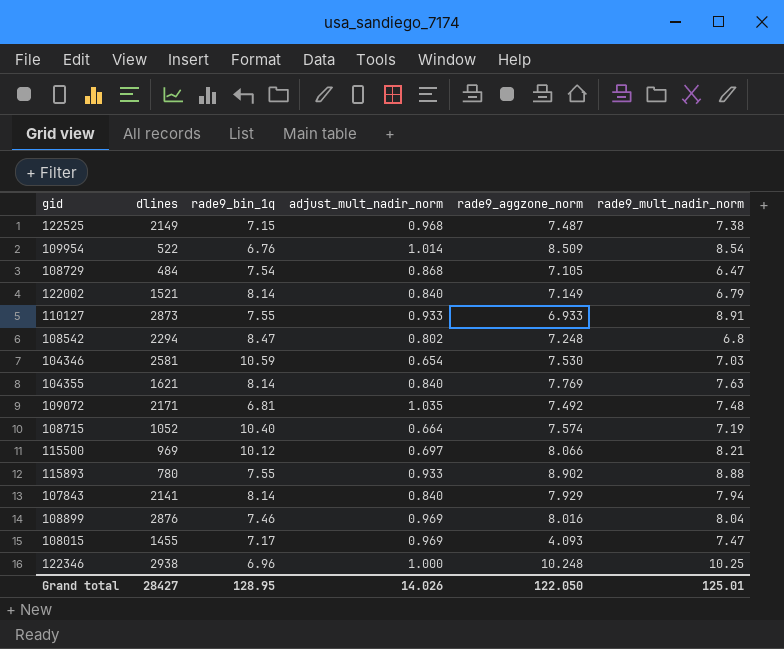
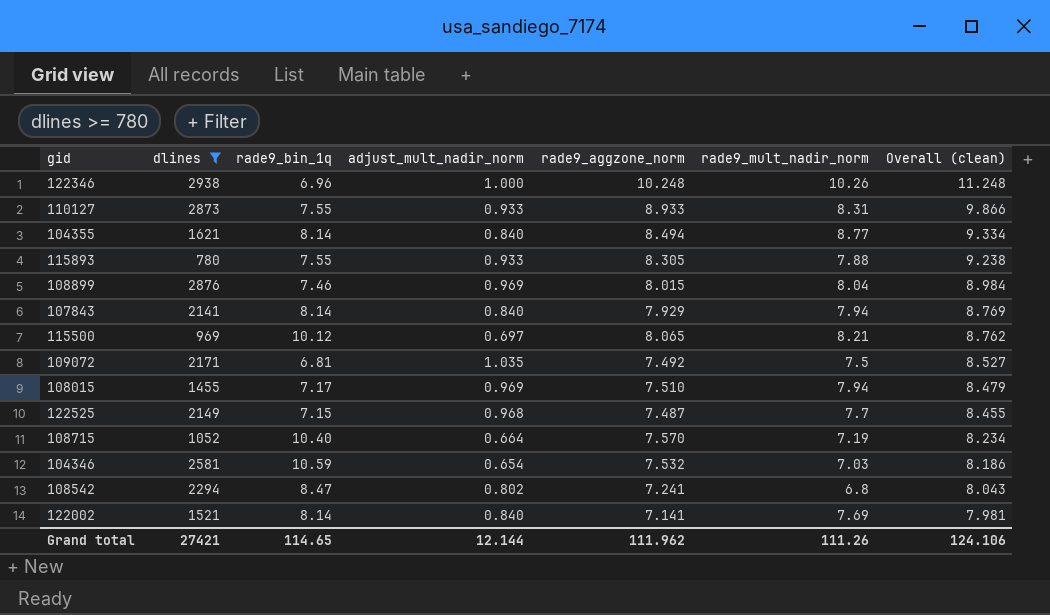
filter: none -> dlines >= 780
row order: none -> Overall (clean) descending
column Overall (clean) | formula: none -> [adjust_mult_nadir_norm] + [rade9_aggzone_norm]
122346 | rade9_mult_nadir_norm: 10.25 -> 10.26
110127 | rade9_aggzone_norm: 6.933 -> 8.933
110127 | rade9_mult_nadir_norm: 8.91 -> 8.31
104355 | rade9_aggzone_norm: 7.769 -> 8.494
104355 | rade9_mult_nadir_norm: 7.63 -> 8.77
115893 | rade9_aggzone_norm: 8.902 -> 8.305
115893 | rade9_mult_nadir_norm: 8.88 -> 7.88
108899 | rade9_aggzone_norm: 8.016 -> 8.015
115500 | rade9_aggzone_norm: 8.066 -> 8.065
109072 | rade9_mult_nadir_norm: 7.48 -> 7.5
108015 | rade9_aggzone_norm: 4.093 -> 7.510
108015 | rade9_mult_nadir_norm: 7.47 -> 7.94
122525 | rade9_mult_nadir_norm: 7.38 -> 7.7
108715 | rade9_aggzone_norm: 7.574 -> 7.570
104346 | rade9_aggzone_norm: 7.530 -> 7.532
108542 | rade9_aggzone_norm: 7.248 -> 7.241
122002 | rade9_aggzone_norm: 7.149 -> 7.141
122002 | rade9_mult_nadir_norm: 6.79 -> 7.69
Grand total | dlines: 28427 -> 27421
Grand total | rade9_bin_1q: 128.95 -> 114.65
Grand total | adjust_mult_nadir_norm: 14.026 -> 12.144
Grand total | rade9_aggzone_norm: 122.050 -> 111.962
Grand total | rade9_mult_nadir_norm: 125.01 -> 111.26

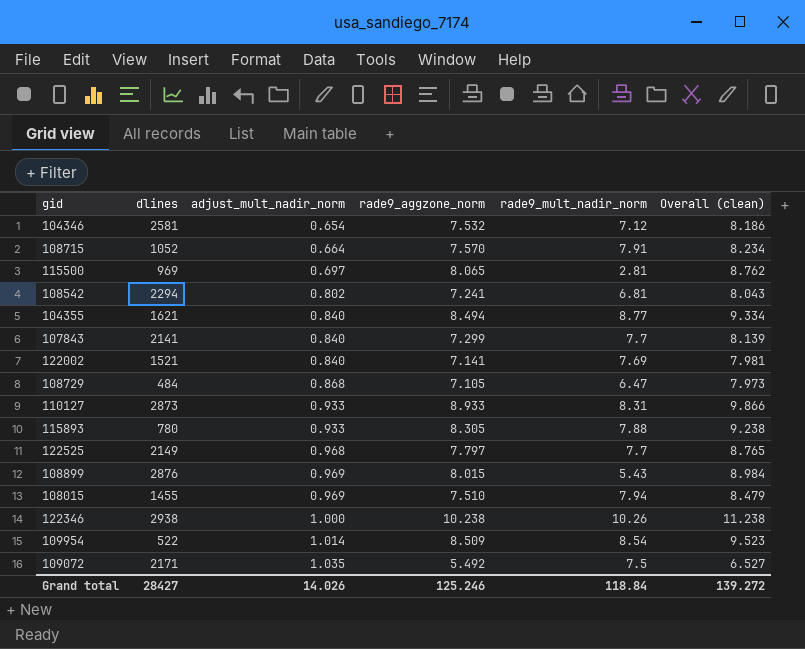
filter: dlines >= 780 -> none
row order: Overall (clean) descending -> adjust_mult_nadir_norm ascending
column rade9_bin_1q | position: 3 -> none
104346 | rade9_mult_nadir_norm: 7.03 -> 7.12
108715 | rade9_mult_nadir_norm: 7.19 -> 7.91
115500 | rade9_mult_nadir_norm: 8.21 -> 2.81
108542 | rade9_mult_nadir_norm: 6.8 -> 6.81
107843 | rade9_aggzone_norm: 7.929 -> 7.299
107843 | rade9_mult_nadir_norm: 7.94 -> 7.7
107843 | Overall (clean): 8.769 -> 8.139
122525 | rade9_aggzone_norm: 7.487 -> 7.797
122525 | Overall (clean): 8.455 -> 8.765
108899 | rade9_mult_nadir_norm: 8.04 -> 5.43
122346 | rade9_aggzone_norm: 10.248 -> 10.238
122346 | Overall (clean): 11.248 -> 11.238
109072 | rade9_aggzone_norm: 7.492 -> 5.492
109072 | Overall (clean): 8.527 -> 6.527
Grand total | dlines: 27421 -> 28427
Grand total | adjust_mult_nadir_norm: 12.144 -> 14.026
Grand total | rade9_aggzone_norm: 111.962 -> 125.246
Grand total | rade9_mult_nadir_norm: 111.26 -> 118.84
Grand total | Overall (clean): 124.106 -> 139.272

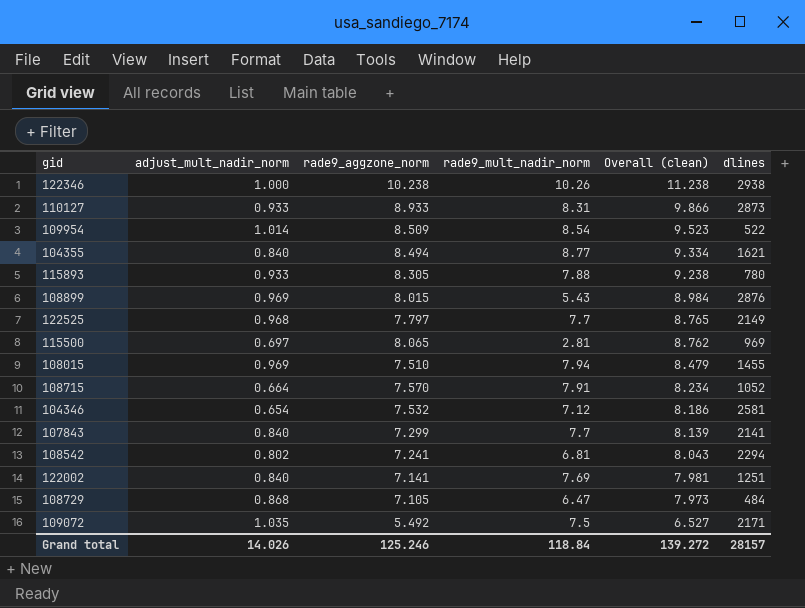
row order: adjust_mult_nadir_norm ascending -> Overall (clean) descending
column dlines | position: 2 -> 6
122002 | dlines: 1521 -> 1251
Grand total | dlines: 28427 -> 28157

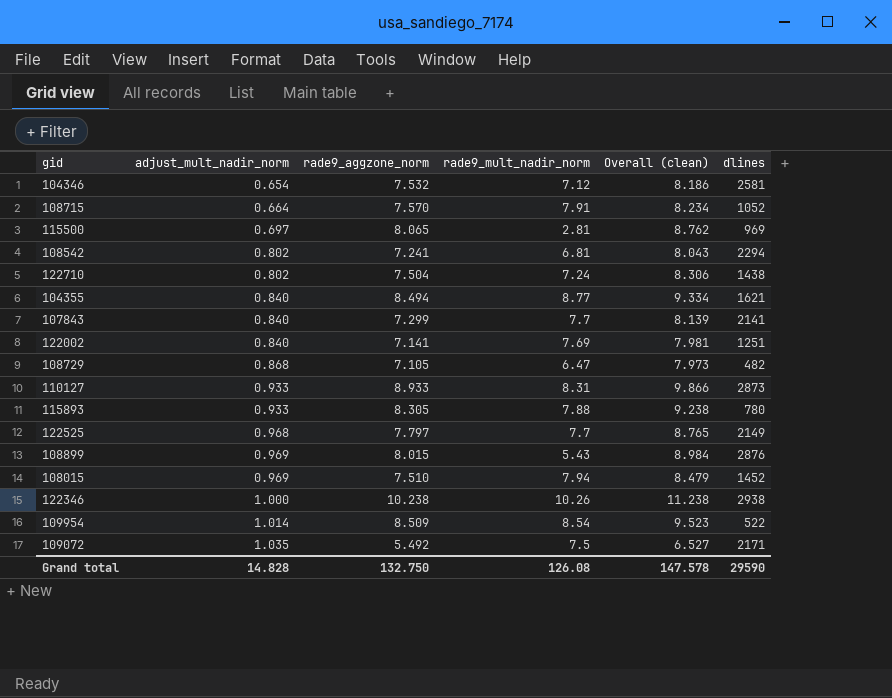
row order: Overall (clean) descending -> adjust_mult_nadir_norm ascending
row 122710: none -> 0.802 | 7.504 | 7.24 | 8.306 | 1438
108729 | dlines: 484 -> 482
108015 | dlines: 1455 -> 1452
Grand total | adjust_mult_nadir_norm: 14.026 -> 14.828
Grand total | rade9_aggzone_norm: 125.246 -> 132.750
Grand total | rade9_mult_nadir_norm: 118.84 -> 126.08
Grand total | Overall (clean): 139.272 -> 147.578
Grand total | dlines: 28157 -> 29590

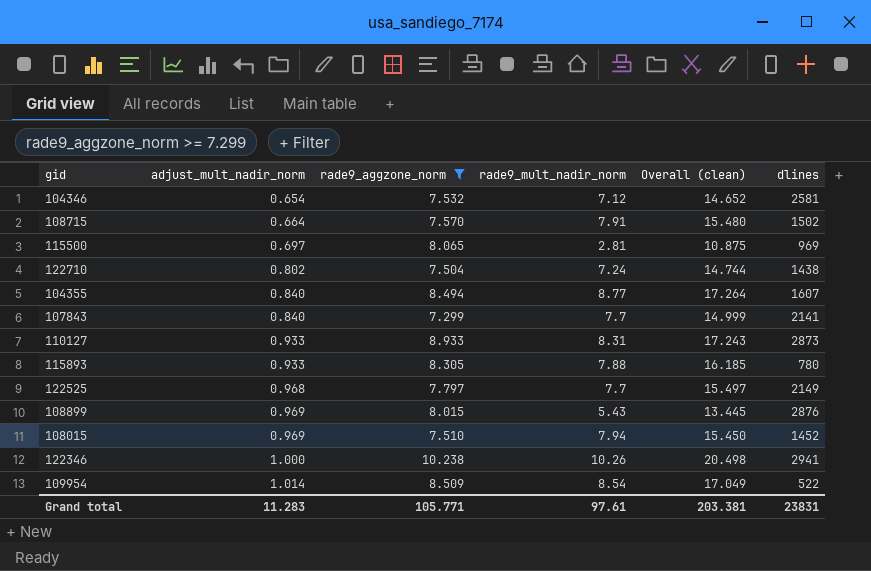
filter: none -> rade9_aggzone_norm >= 7.299
column Overall (clean) | formula: [adjust_mult_nadir_norm] + [rade9_aggzone_norm] -> [rade9_aggzone_norm] + [rade9_mult_nadir_norm]
108715 | dlines: 1052 -> 1502
104355 | dlines: 1621 -> 1607
122346 | dlines: 2938 -> 2941
Grand total | adjust_mult_nadir_norm: 14.828 -> 11.283
Grand total | rade9_aggzone_norm: 132.750 -> 105.771
Grand total | rade9_mult_nadir_norm: 126.08 -> 97.61
Grand total | Overall (clean): 147.578 -> 203.381
Grand total | dlines: 29590 -> 23831

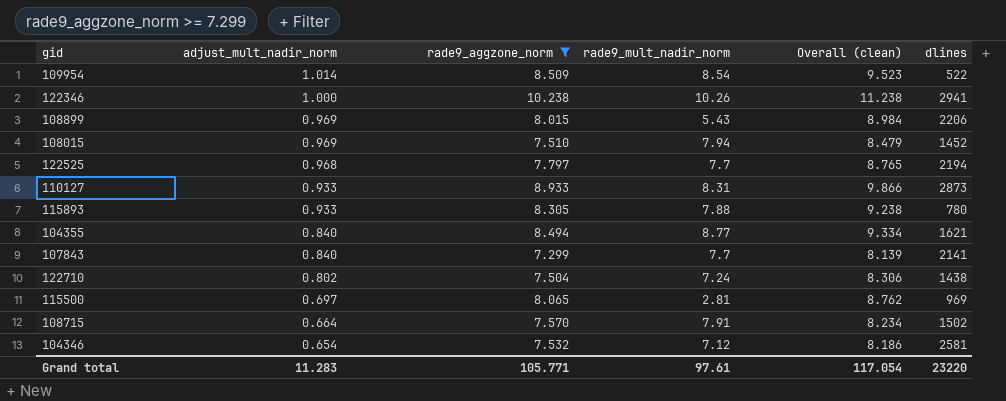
row order: adjust_mult_nadir_norm ascending -> adjust_mult_nadir_norm descending
column Overall (clean) | formula: [rade9_aggzone_norm] + [rade9_mult_nadir_norm] -> [adjust_mult_nadir_norm] + [rade9_aggzone_norm]
108899 | dlines: 2876 -> 2206
122525 | dlines: 2149 -> 2194
104355 | dlines: 1607 -> 1621
Grand total | Overall (clean): 203.381 -> 117.054
Grand total | dlines: 23831 -> 23220

